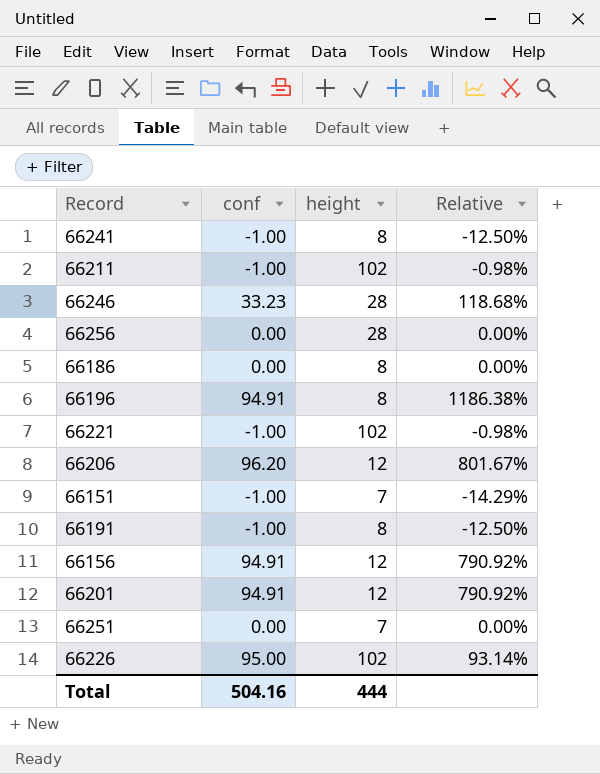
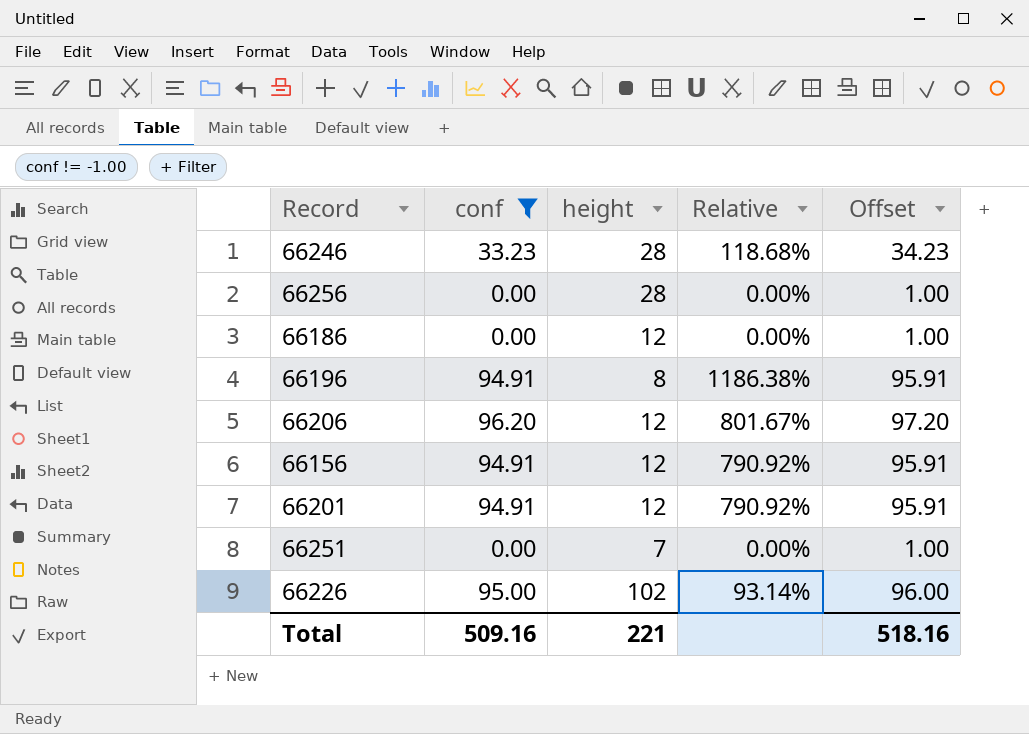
filter: none -> conf != -1.00
column Offset | formula: none -> [conf] + 1
66186 | height: 8 -> 12
Total | conf: 504.16 -> 509.16
Total | height: 444 -> 221

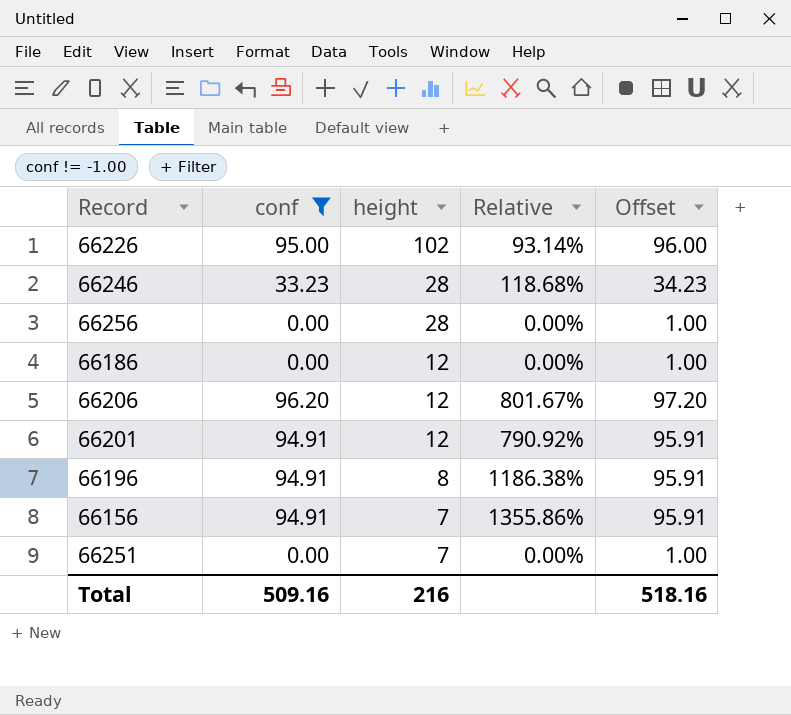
row order: none -> height descending
66156 | height: 12 -> 7
66156 | Relative: 790.92% -> 1355.86%
Total | height: 221 -> 216

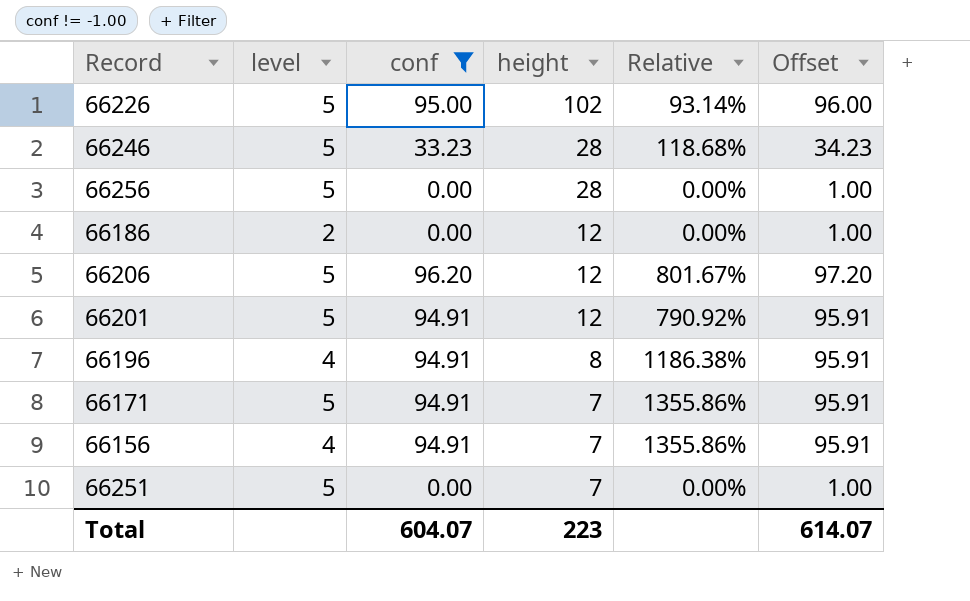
column level | position: none -> 2
row 66171: none -> 5 | 94.91 | 7 | 1355.86% | 95.91
Total | conf: 509.16 -> 604.07
Total | height: 216 -> 223
Total | Offset: 518.16 -> 614.07

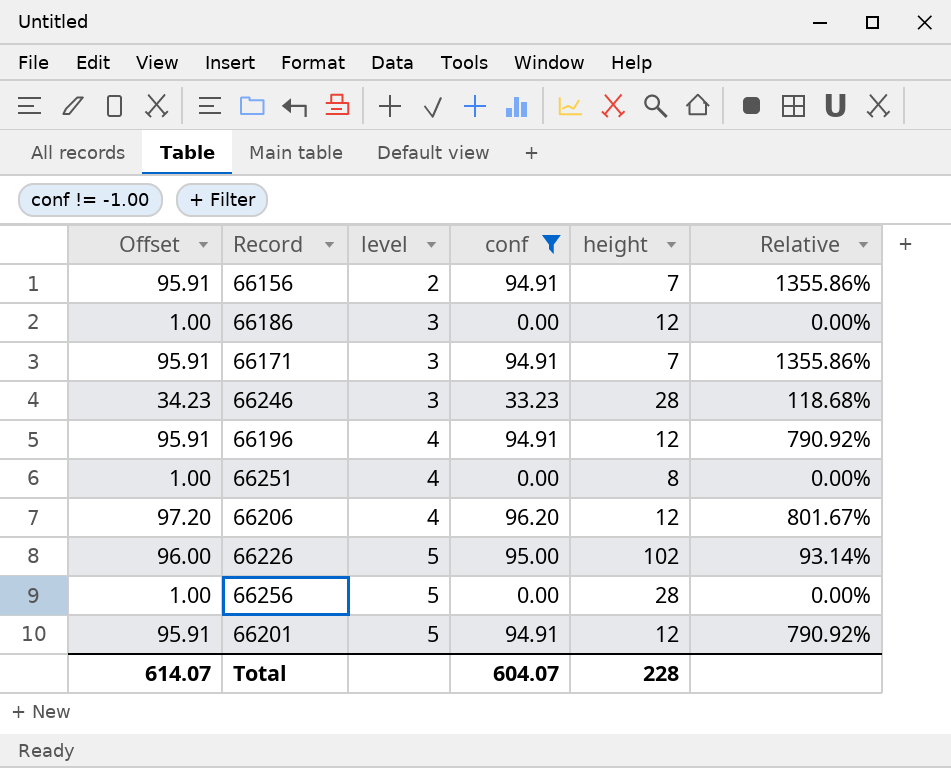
row order: height descending -> level ascending
column Offset | position: 6 -> 1
66156 | level: 4 -> 2
66186 | level: 2 -> 3
66171 | level: 5 -> 3
66246 | level: 5 -> 3
66196 | height: 8 -> 12
66196 | Relative: 1186.38% -> 790.92%
66251 | level: 5 -> 4
66251 | height: 7 -> 8
66206 | level: 5 -> 4
Total | height: 223 -> 228

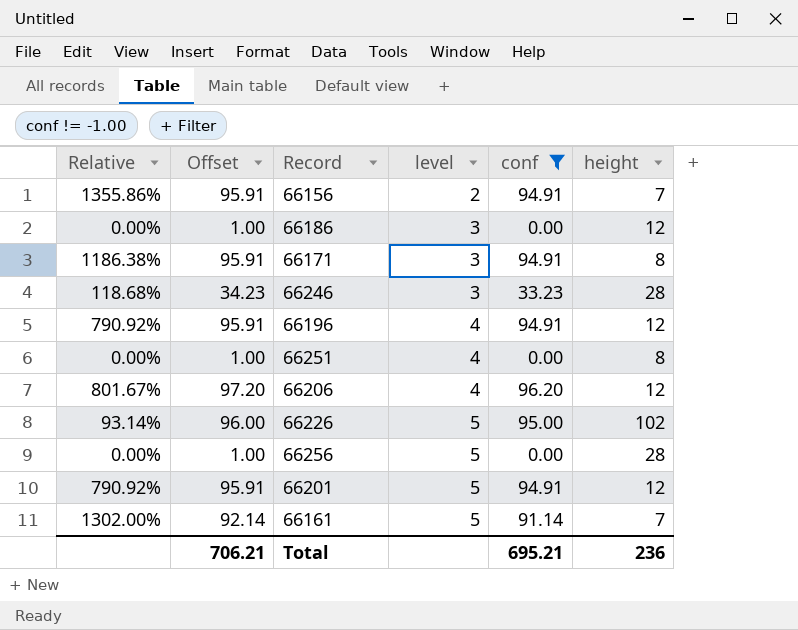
column Relative | position: 6 -> 1
66171 | Relative: 1355.86% -> 1186.38%
66171 | height: 7 -> 8
row 66161: none -> 1302.00% | 92.14 | 5 | 91.14 | 7
Total | Offset: 614.07 -> 706.21
Total | conf: 604.07 -> 695.21
Total | height: 228 -> 236

